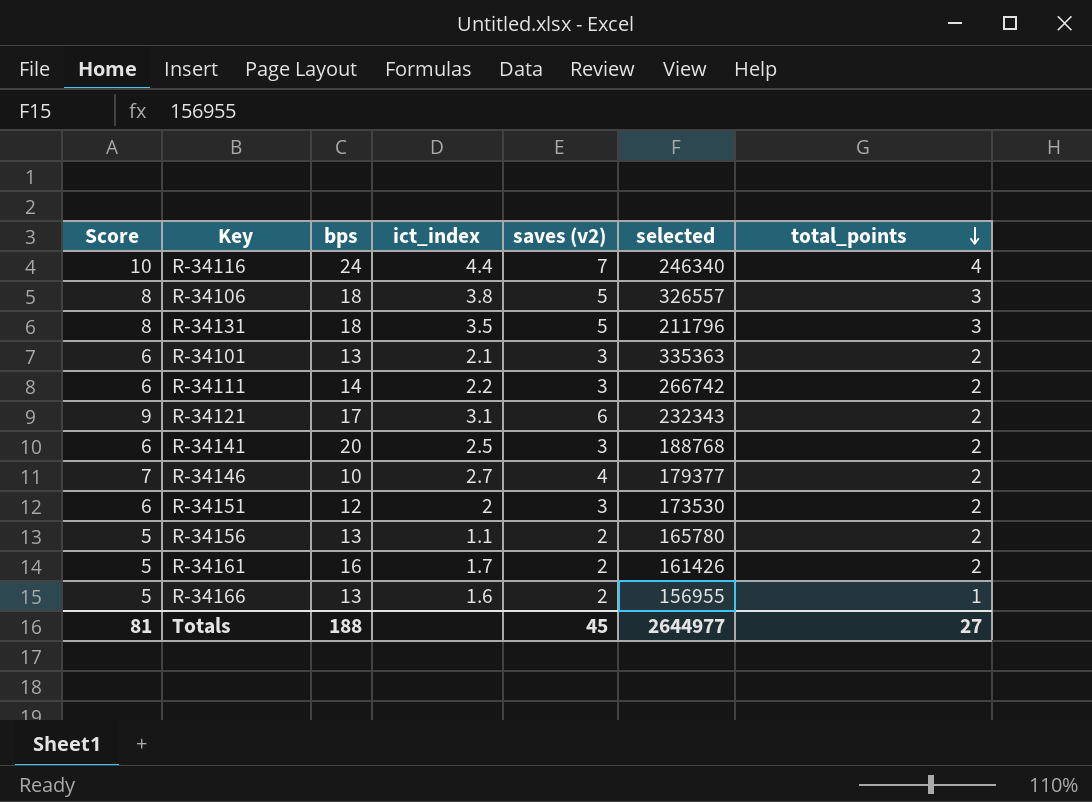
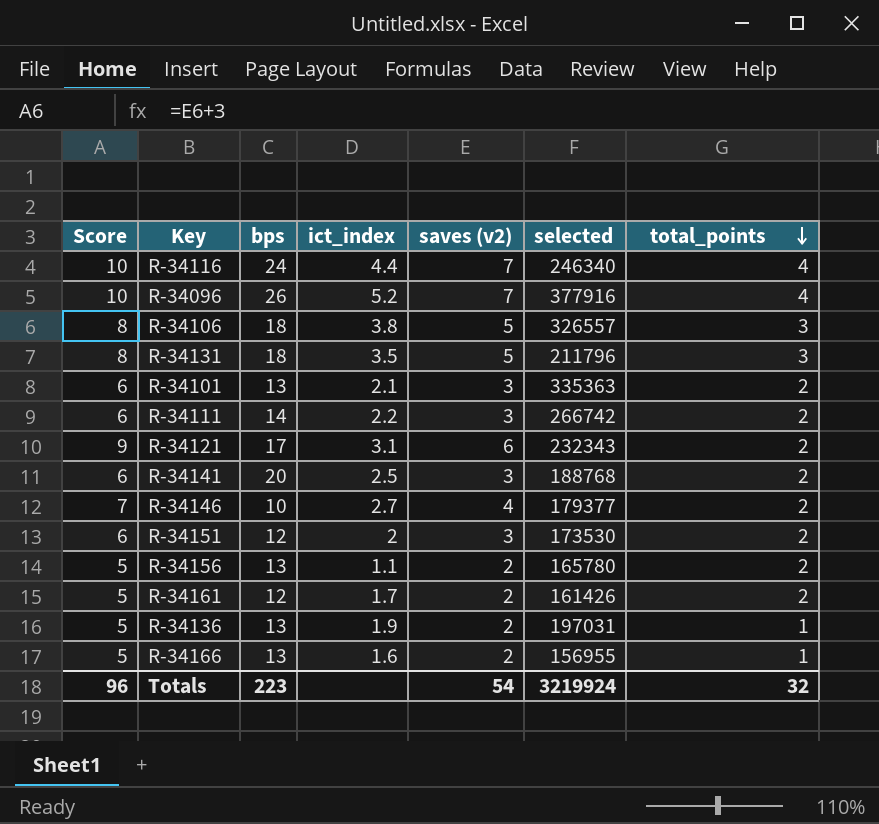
row R-34096: none -> 10 | 26 | 5.2 | 7 | 377916 | 4
R-34161 | bps: 16 -> 12
row R-34136: none -> 5 | 13 | 1.9 | 2 | 197031 | 1
Totals | Score: 81 -> 96
Totals | bps: 188 -> 223
Totals | saves (v2): 45 -> 54
Totals | selected: 2644977 -> 3219924
Totals | total_points: 27 -> 32

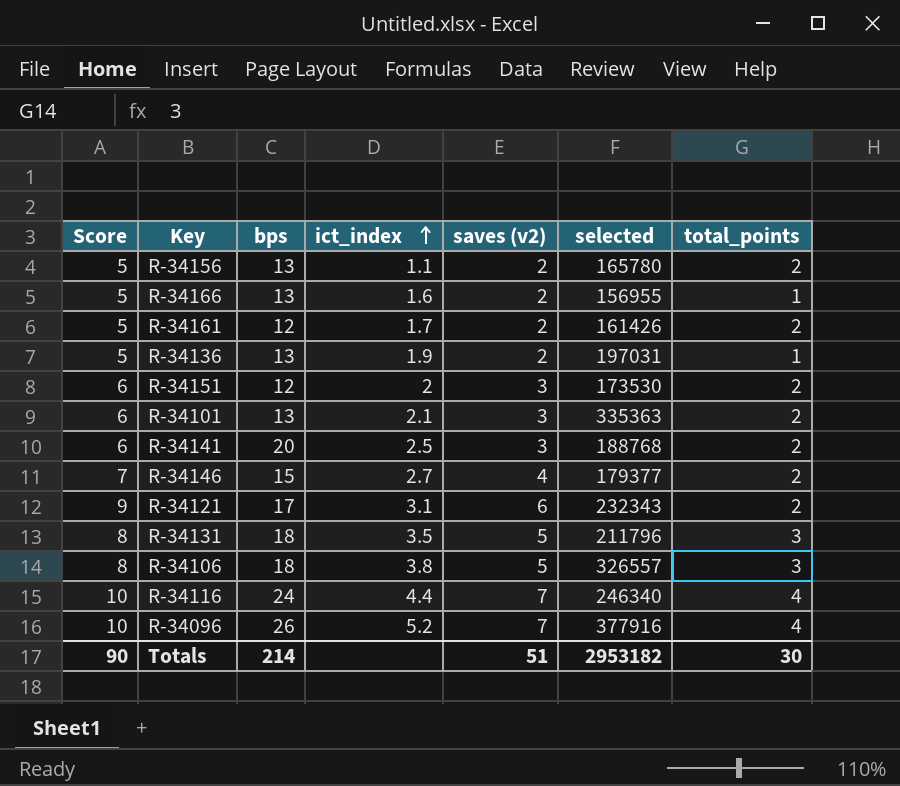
row order: total_points descending -> ict_index ascending
row R-34111: 6 | 14 | 2.2 | 3 | 266742 | 2 -> none
R-34146 | bps: 10 -> 15
Totals | Score: 96 -> 90
Totals | bps: 223 -> 214
Totals | saves (v2): 54 -> 51
Totals | selected: 3219924 -> 2953182
Totals | total_points: 32 -> 30

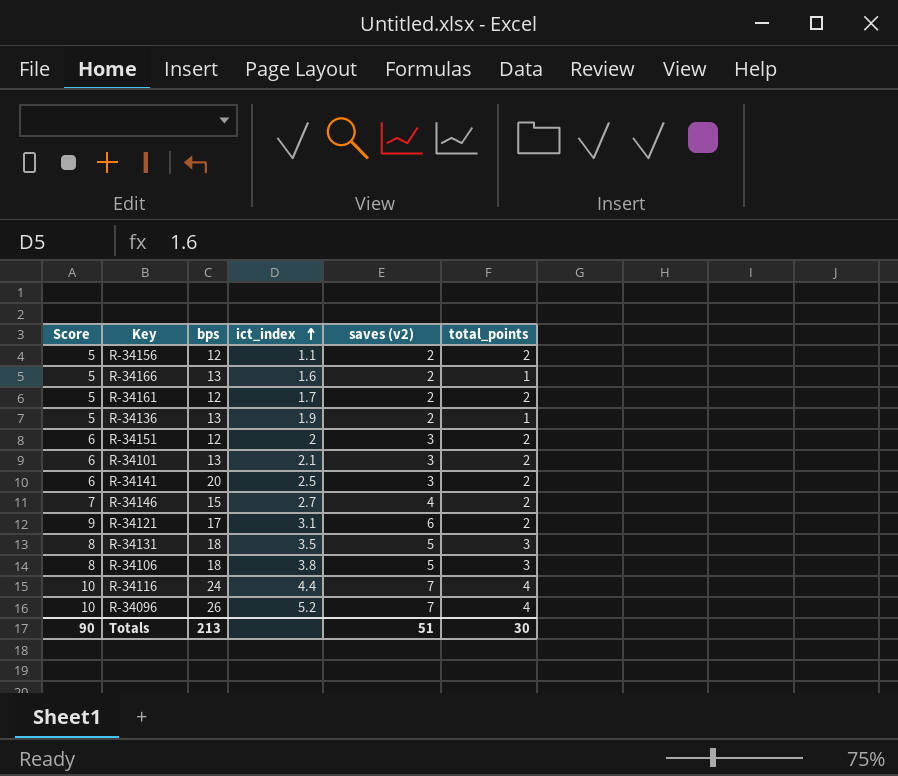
column selected | position: 6 -> none
R-34156 | bps: 13 -> 12
Totals | bps: 214 -> 213

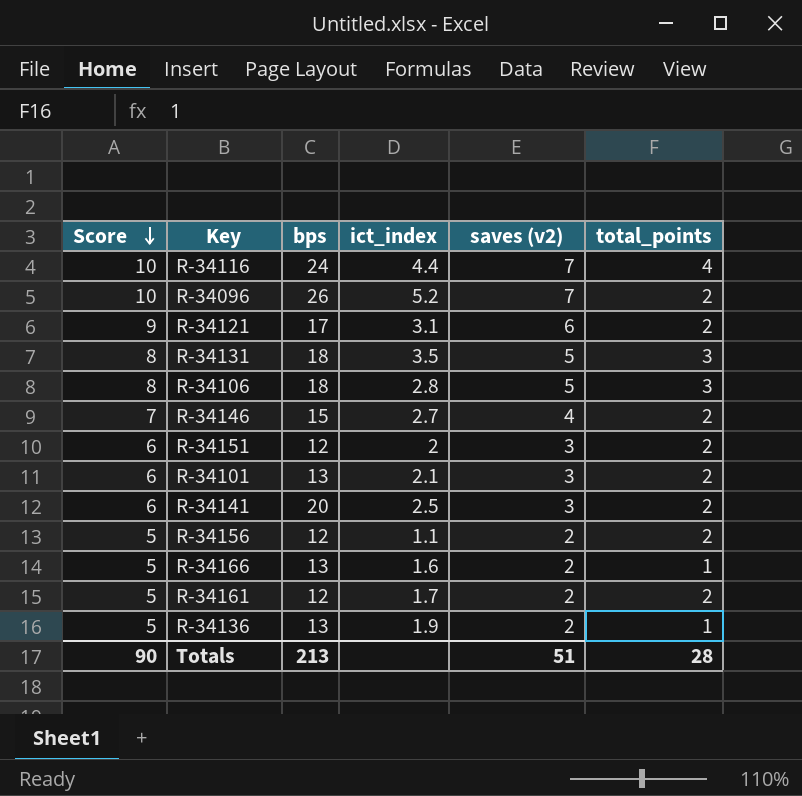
row order: ict_index ascending -> Score descending
R-34096 | total_points: 4 -> 2
R-34106 | ict_index: 3.8 -> 2.8
Totals | total_points: 30 -> 28

